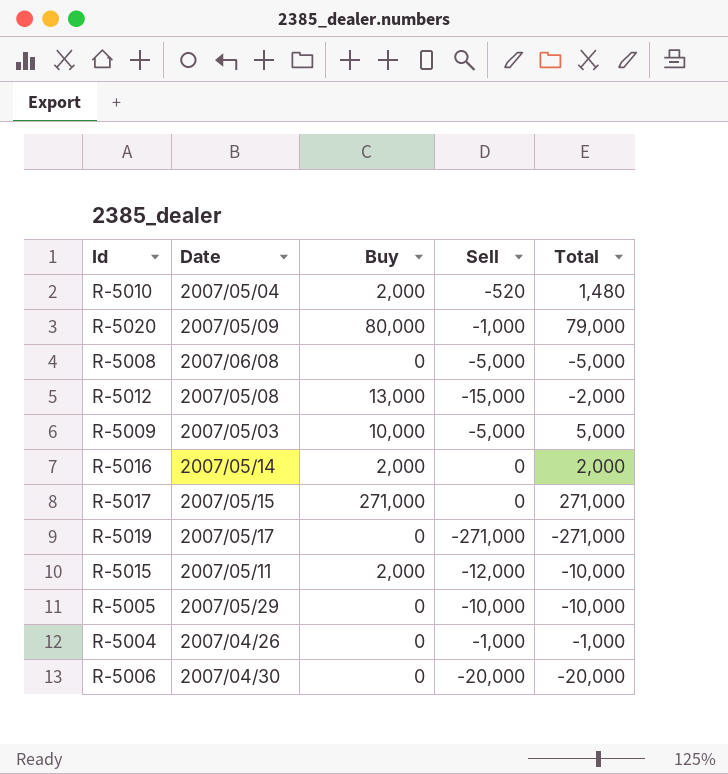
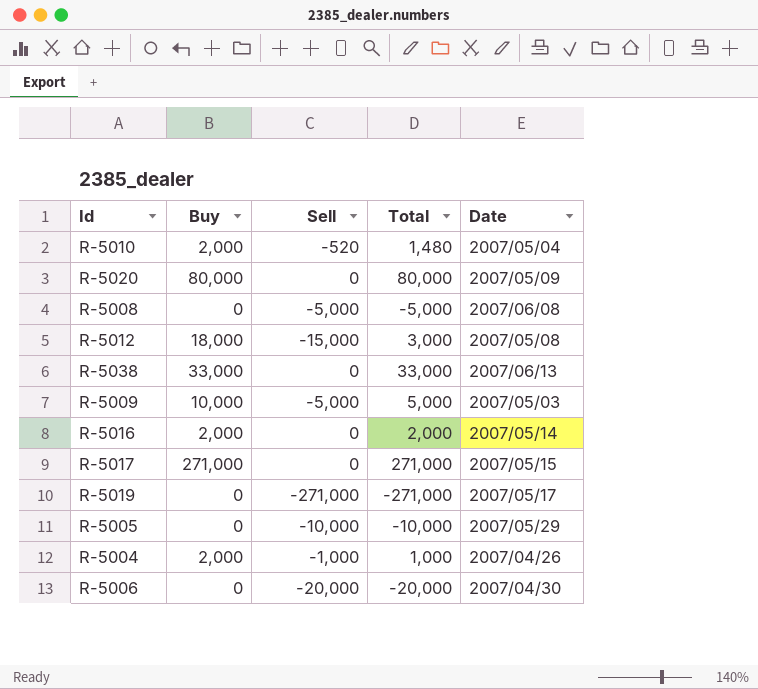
column Date | position: 2 -> 5
row R-5015: 2007/05/11 | 2,000 | -12,000 | -10,000 -> none
R-5020 | Sell: -1,000 -> 0
R-5020 | Total: 79,000 -> 80,000
R-5012 | Buy: 13,000 -> 18,000
R-5012 | Total: -2,000 -> 3,000
row R-5038: none -> 33,000 | 0 | 33,000 | 2007/06/13
R-5004 | Buy: 0 -> 2,000
R-5004 | Total: -1,000 -> 1,000

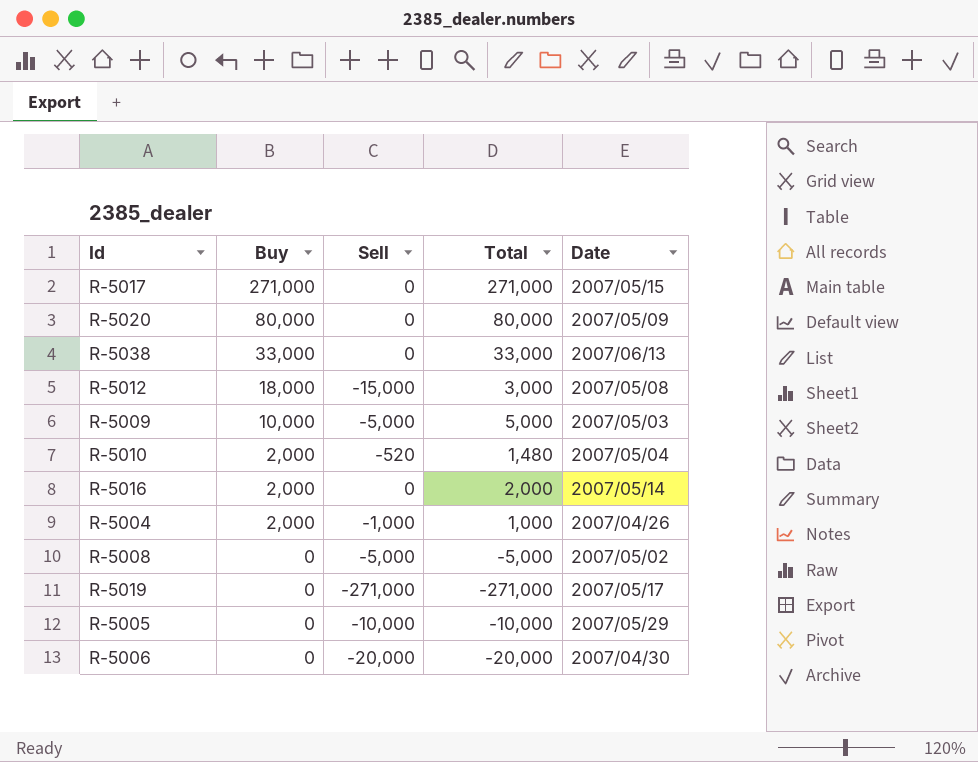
row order: none -> Buy descending
R-5008 | Date: 2007/06/08 -> 2007/05/02

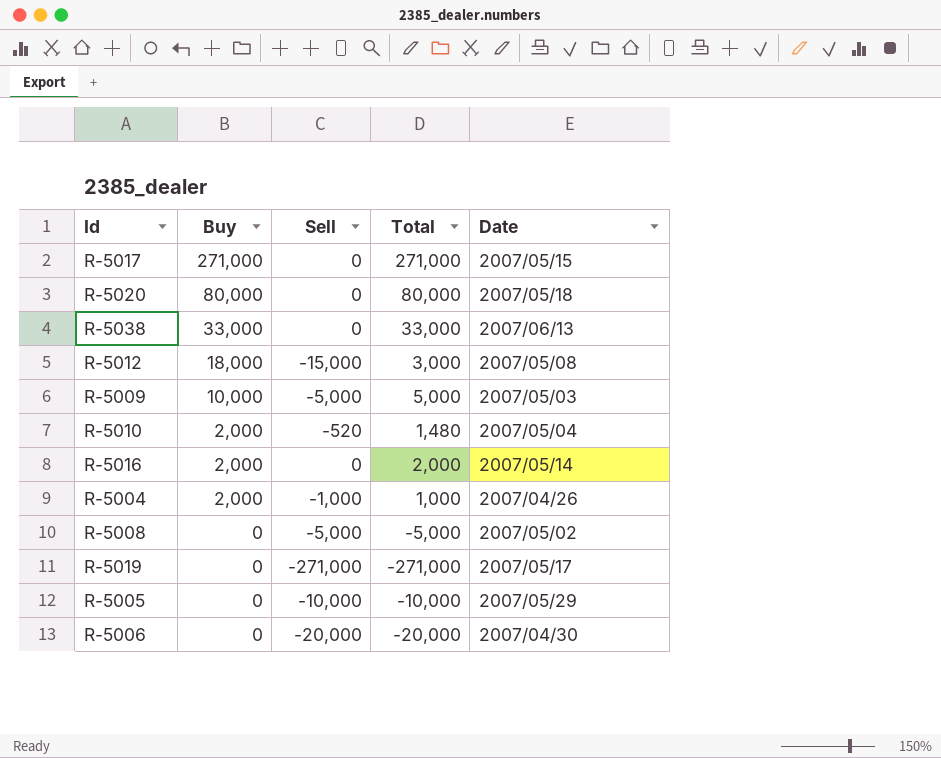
R-5020 | Date: 2007/05/09 -> 2007/05/18

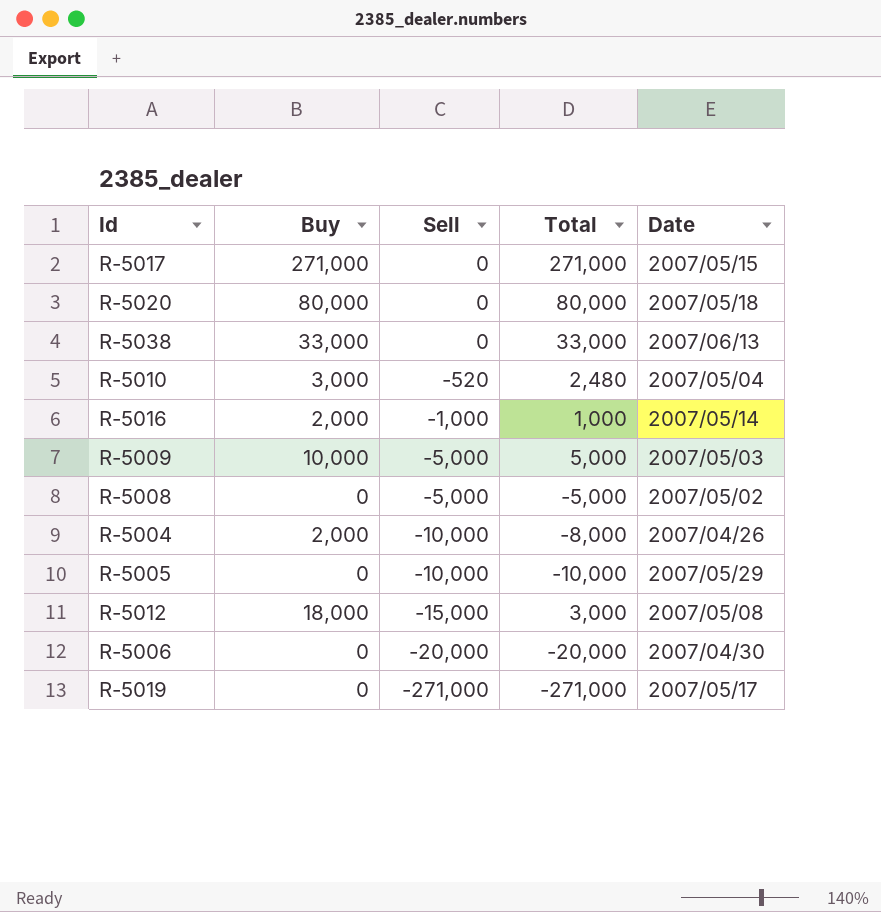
row order: Buy descending -> Sell descending
R-5010 | Buy: 2,000 -> 3,000
R-5010 | Total: 1,480 -> 2,480
R-5016 | Sell: 0 -> -1,000
R-5016 | Total: 2,000 -> 1,000
R-5004 | Sell: -1,000 -> -10,000
R-5004 | Total: 1,000 -> -8,000

